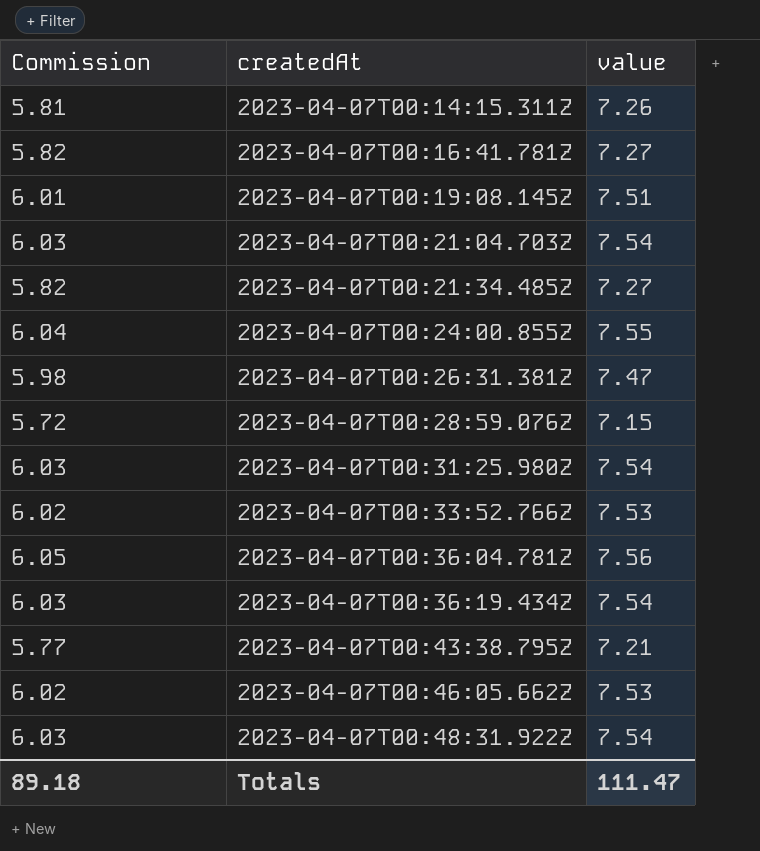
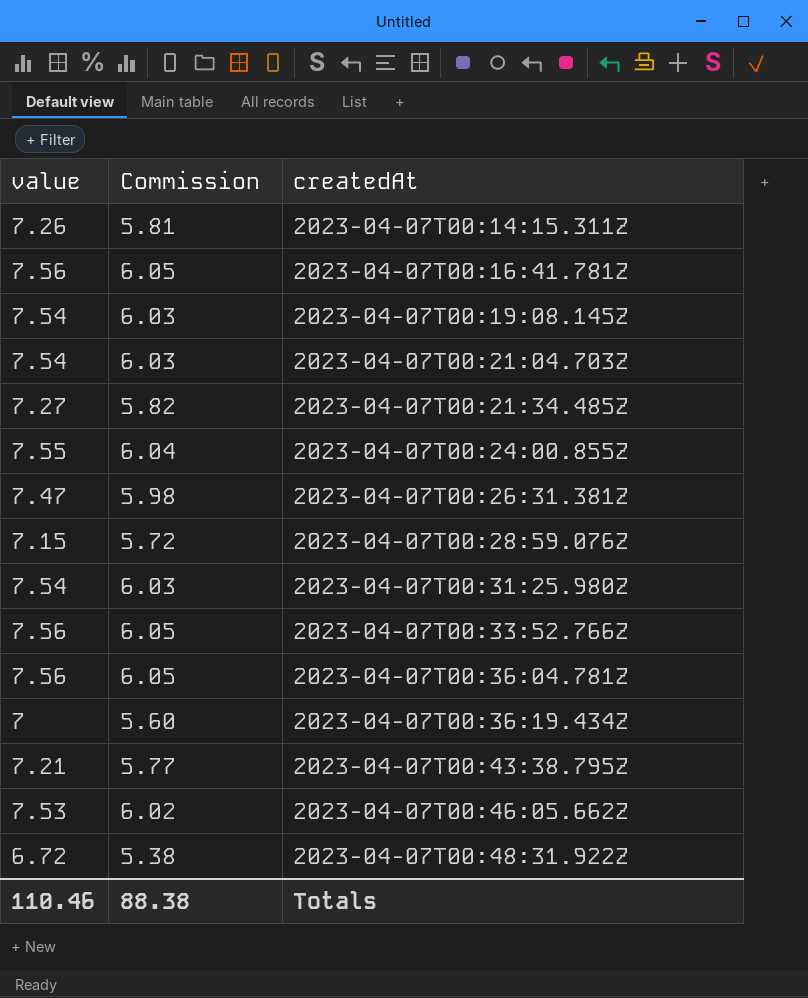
column value | position: 3 -> 1
2023-04-07T00:16:41.781Z | value: 7.27 -> 7.56
2023-04-07T00:16:41.781Z | Commission: 5.82 -> 6.05
2023-04-07T00:19:08.145Z | value: 7.51 -> 7.54
2023-04-07T00:19:08.145Z | Commission: 6.01 -> 6.03
2023-04-07T00:33:52.766Z | value: 7.53 -> 7.56
2023-04-07T00:33:52.766Z | Commission: 6.02 -> 6.05
2023-04-07T00:36:19.434Z | value: 7.54 -> 7
2023-04-07T00:36:19.434Z | Commission: 6.03 -> 5.60
2023-04-07T00:48:31.922Z | value: 7.54 -> 6.72
2023-04-07T00:48:31.922Z | Commission: 6.03 -> 5.38
Totals | value: 111.47 -> 110.46
Totals | Commission: 89.18 -> 88.38

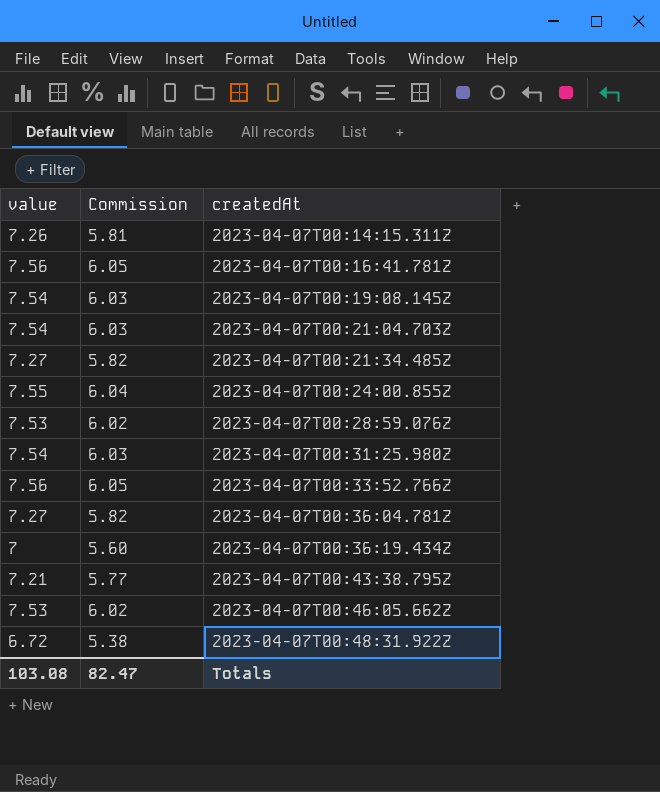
row 2023-04-07T00:26:31.381Z: 7.47 | 5.98 -> none
2023-04-07T00:28:59.076Z | value: 7.15 -> 7.53
2023-04-07T00:28:59.076Z | Commission: 5.72 -> 6.02
2023-04-07T00:36:04.781Z | value: 7.56 -> 7.27
2023-04-07T00:36:04.781Z | Commission: 6.05 -> 5.82
Totals | value: 110.46 -> 103.08
Totals | Commission: 88.38 -> 82.47

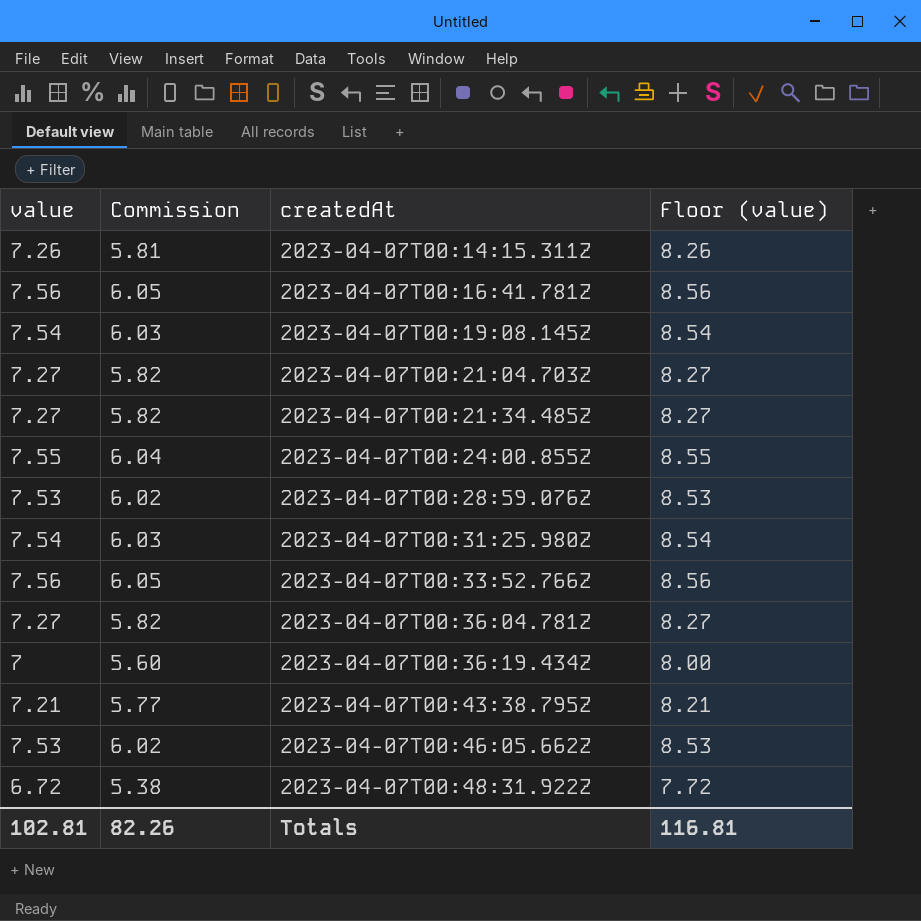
column Floor (value) | formula: none -> [value] + 1
2023-04-07T00:21:04.703Z | value: 7.54 -> 7.27
2023-04-07T00:21:04.703Z | Commission: 6.03 -> 5.82
Totals | value: 103.08 -> 102.81
Totals | Commission: 82.47 -> 82.26

